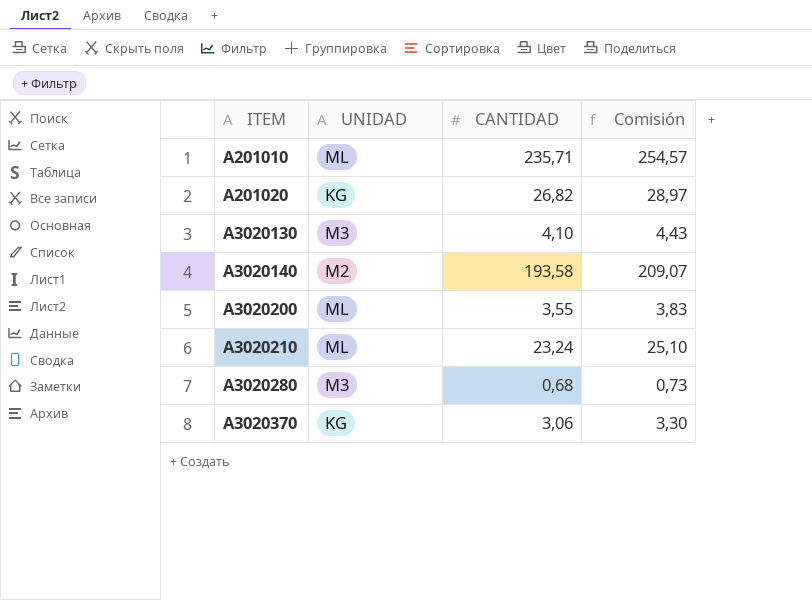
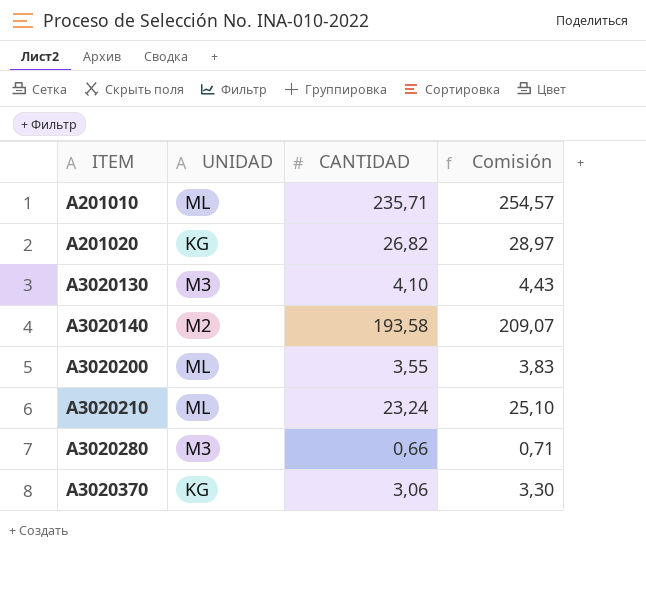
A3020280 | CANTIDAD: 0,68 -> 0,66
A3020280 | Comisión: 0,73 -> 0,71

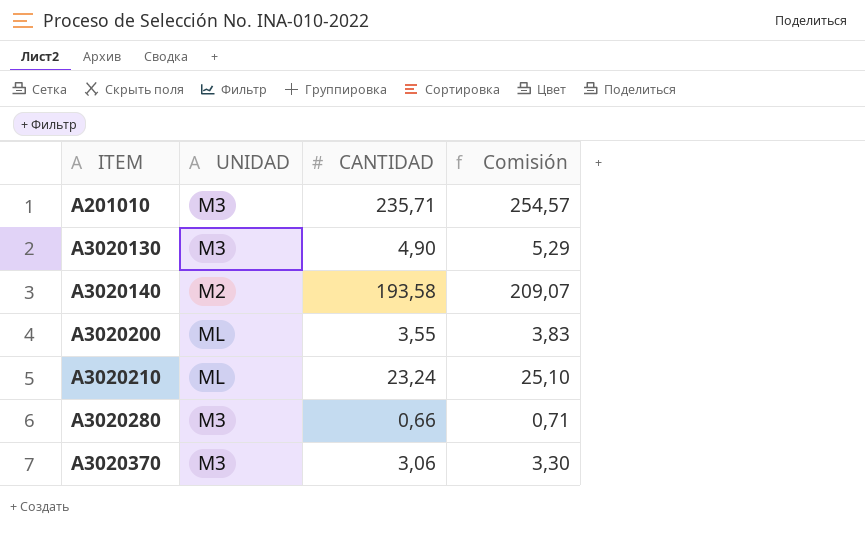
row A201020: KG | 26,82 | 28,97 -> none
A201010 | UNIDAD: ML -> M3
A3020130 | CANTIDAD: 4,10 -> 4,90
A3020130 | Comisión: 4,43 -> 5,29
A3020370 | UNIDAD: KG -> M3

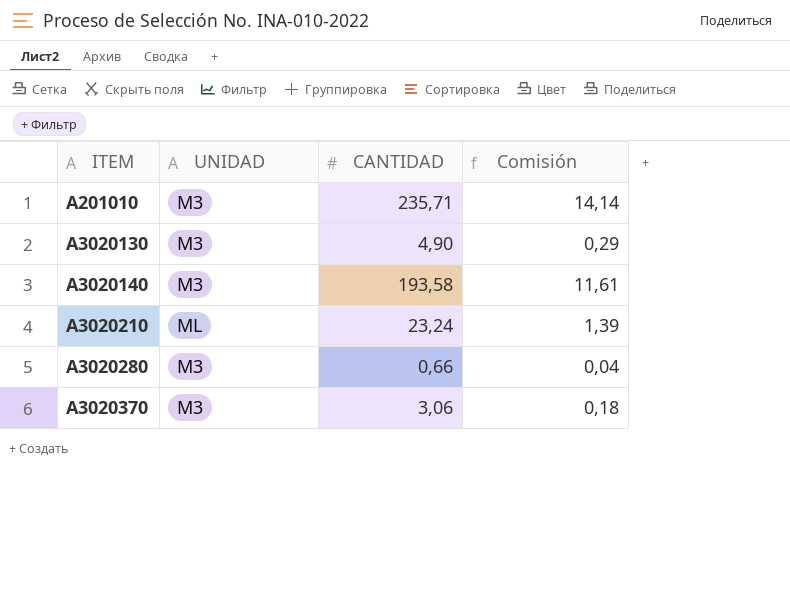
column Comisión | formula: [CANTIDAD] * 1,08 -> [CANTIDAD] * 0,06
row A3020200: ML | 3,55 | 3,83 -> none
A3020140 | UNIDAD: M2 -> M3

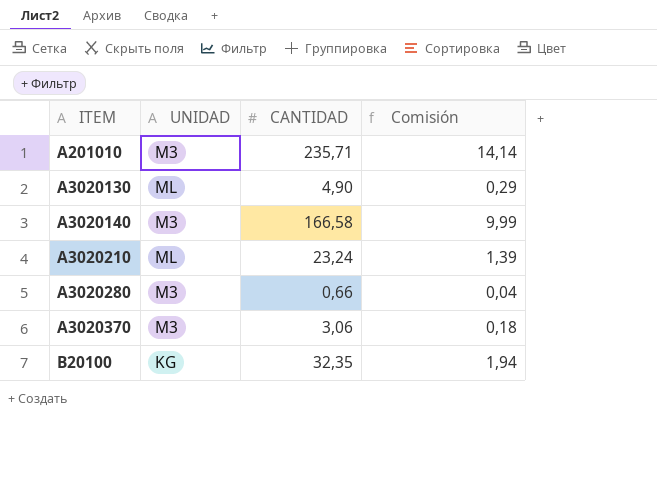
A3020130 | UNIDAD: M3 -> ML
A3020140 | CANTIDAD: 193,58 -> 166,58
A3020140 | Comisión: 11,61 -> 9,99
row B20100: none -> KG | 32,35 | 1,94

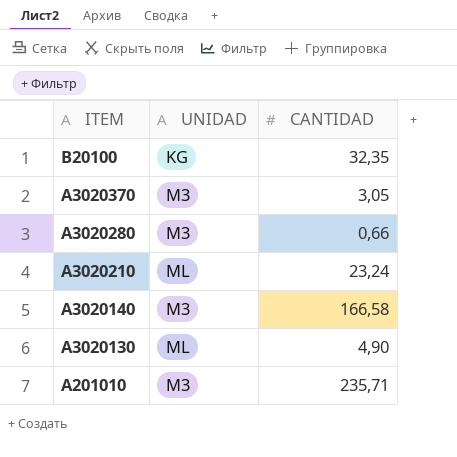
row order: ITEM ascending -> ITEM descending
column Comisión | formula: [CANTIDAD] * 0,06 -> none
A3020370 | CANTIDAD: 3,06 -> 3,05

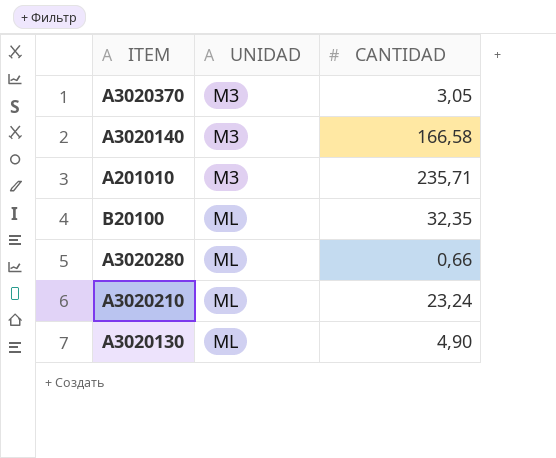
row order: ITEM descending -> UNIDAD ascending
B20100 | UNIDAD: KG -> ML
A3020280 | UNIDAD: M3 -> ML

